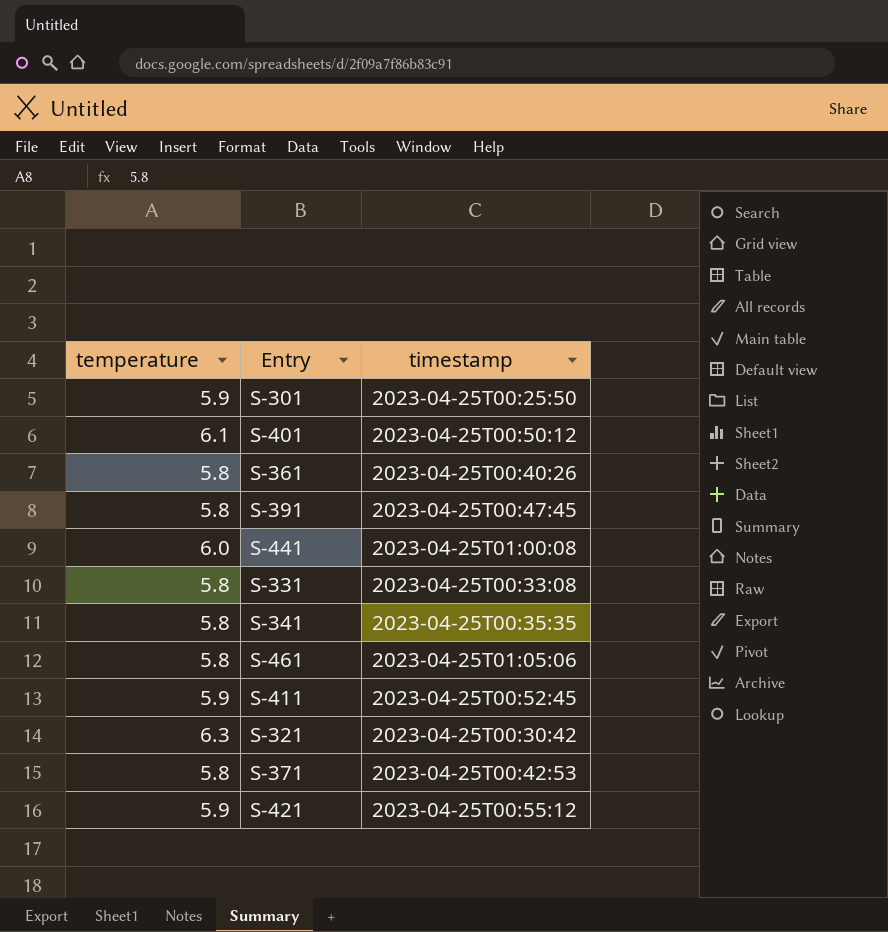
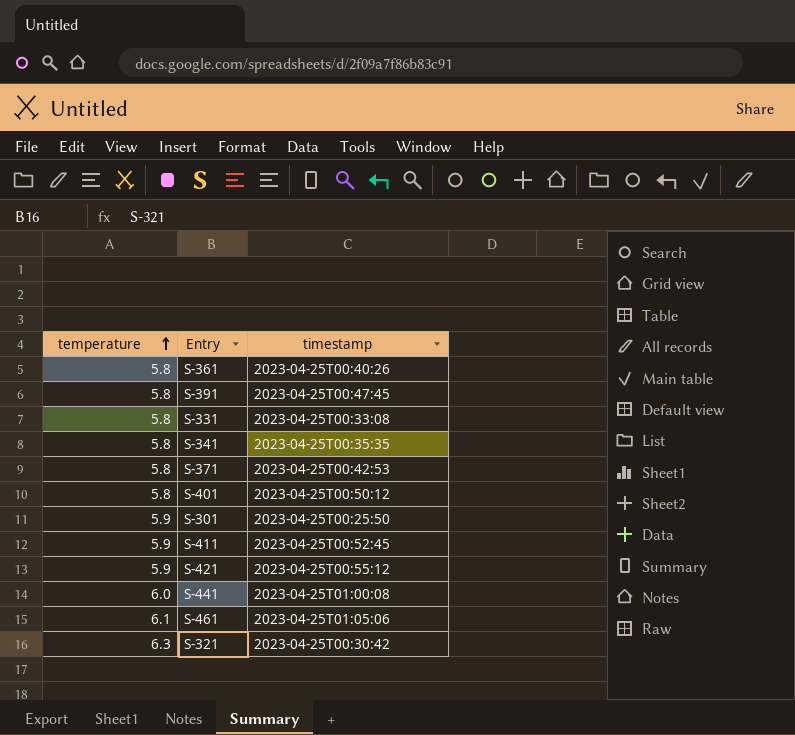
row order: none -> temperature ascending
S-401 | temperature: 6.1 -> 5.8
S-461 | temperature: 5.8 -> 6.1

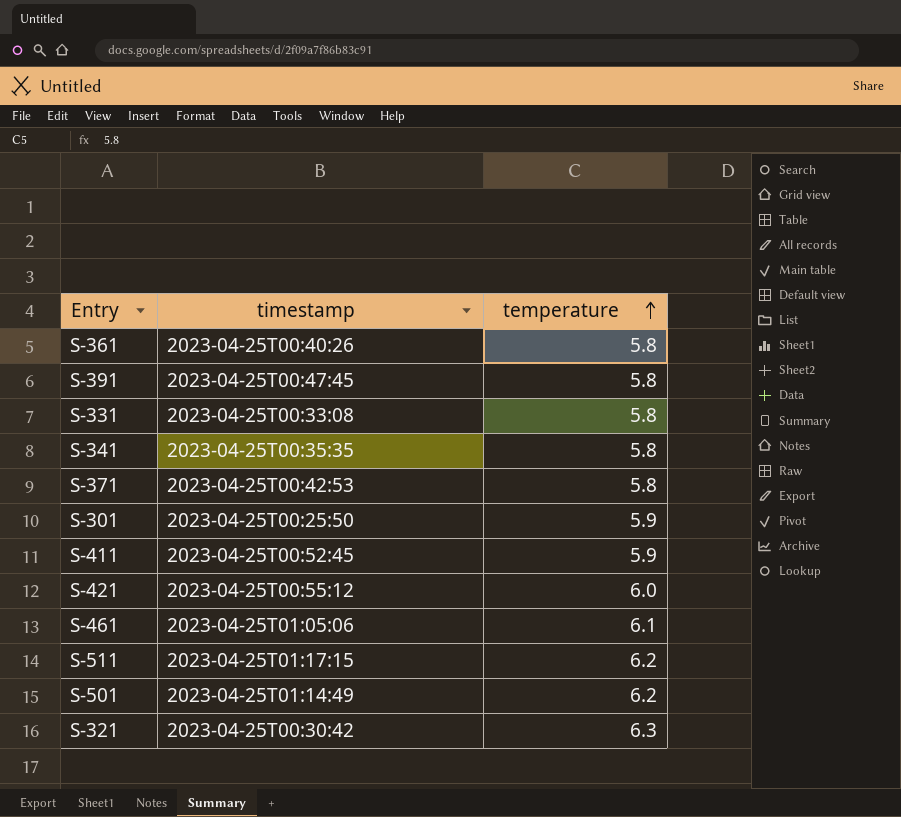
column temperature | position: 1 -> 3
row S-401: 5.8 | 2023-04-25T00:50:12 -> none
row S-441: 6.0 | 2023-04-25T01:00:08 -> none
S-421 | temperature: 5.9 -> 6.0
row S-511: none -> 2023-04-25T01:17:15 | 6.2
row S-501: none -> 2023-04-25T01:14:49 | 6.2

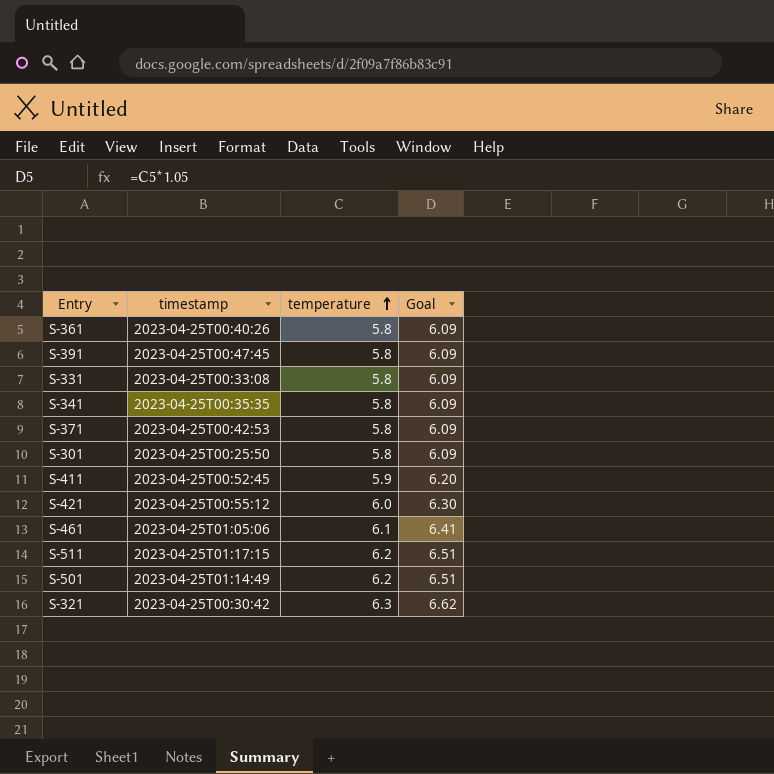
column Goal | formula: none -> [temperature] * 1.05
S-301 | temperature: 5.9 -> 5.8

